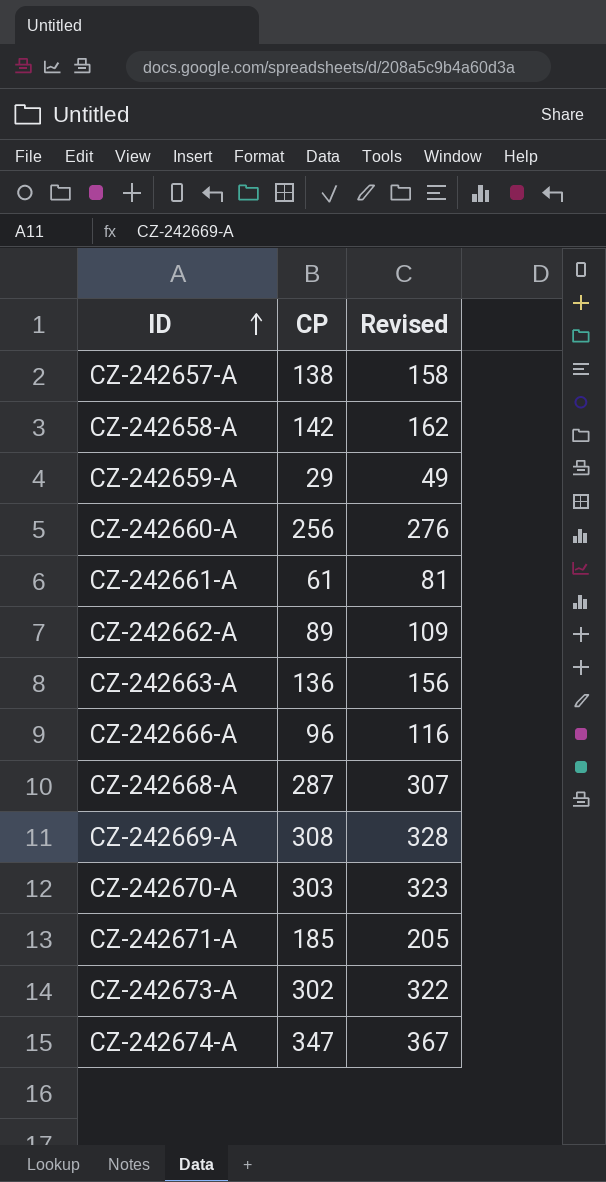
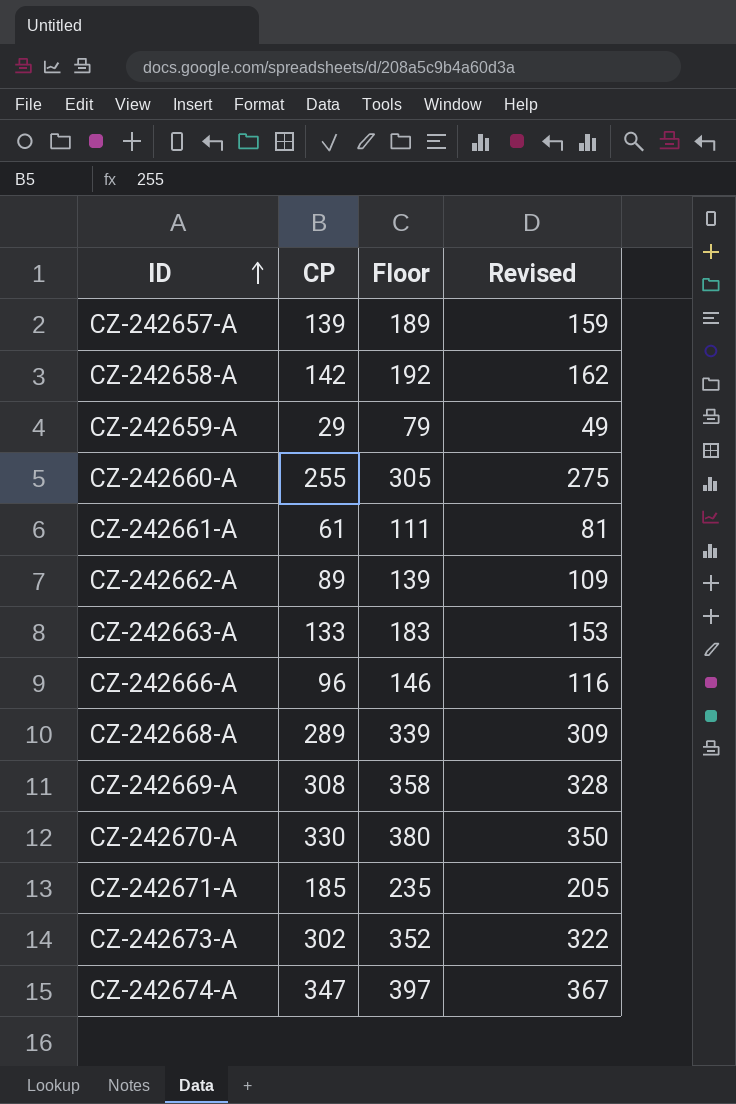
column Floor | formula: none -> [CP] + 50
CZ-242657-A | CP: 138 -> 139
CZ-242657-A | Revised: 158 -> 159
CZ-242660-A | CP: 256 -> 255
CZ-242660-A | Revised: 276 -> 275
CZ-242663-A | CP: 136 -> 133
CZ-242663-A | Revised: 156 -> 153
CZ-242668-A | CP: 287 -> 289
CZ-242668-A | Revised: 307 -> 309
CZ-242670-A | CP: 303 -> 330
CZ-242670-A | Revised: 323 -> 350

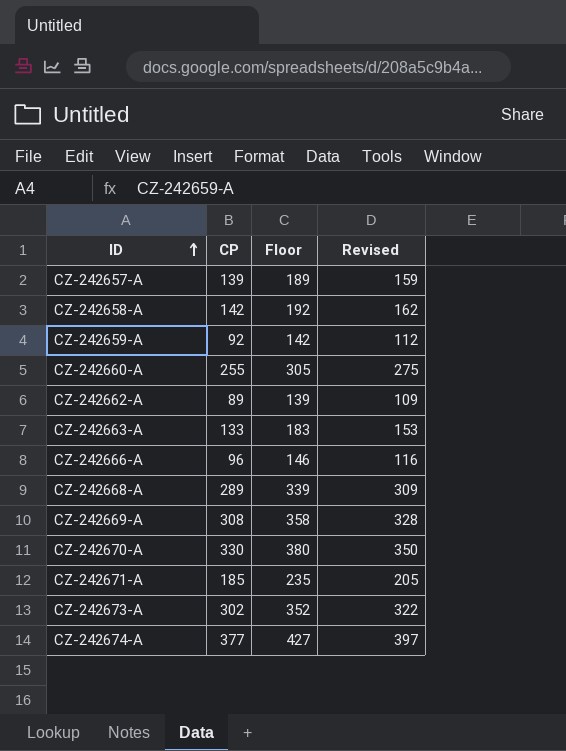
row CZ-242661-A: 61 | 111 | 81 -> none
CZ-242659-A | CP: 29 -> 92
CZ-242659-A | Floor: 79 -> 142
CZ-242659-A | Revised: 49 -> 112
CZ-242674-A | CP: 347 -> 377
CZ-242674-A | Floor: 397 -> 427
CZ-242674-A | Revised: 367 -> 397

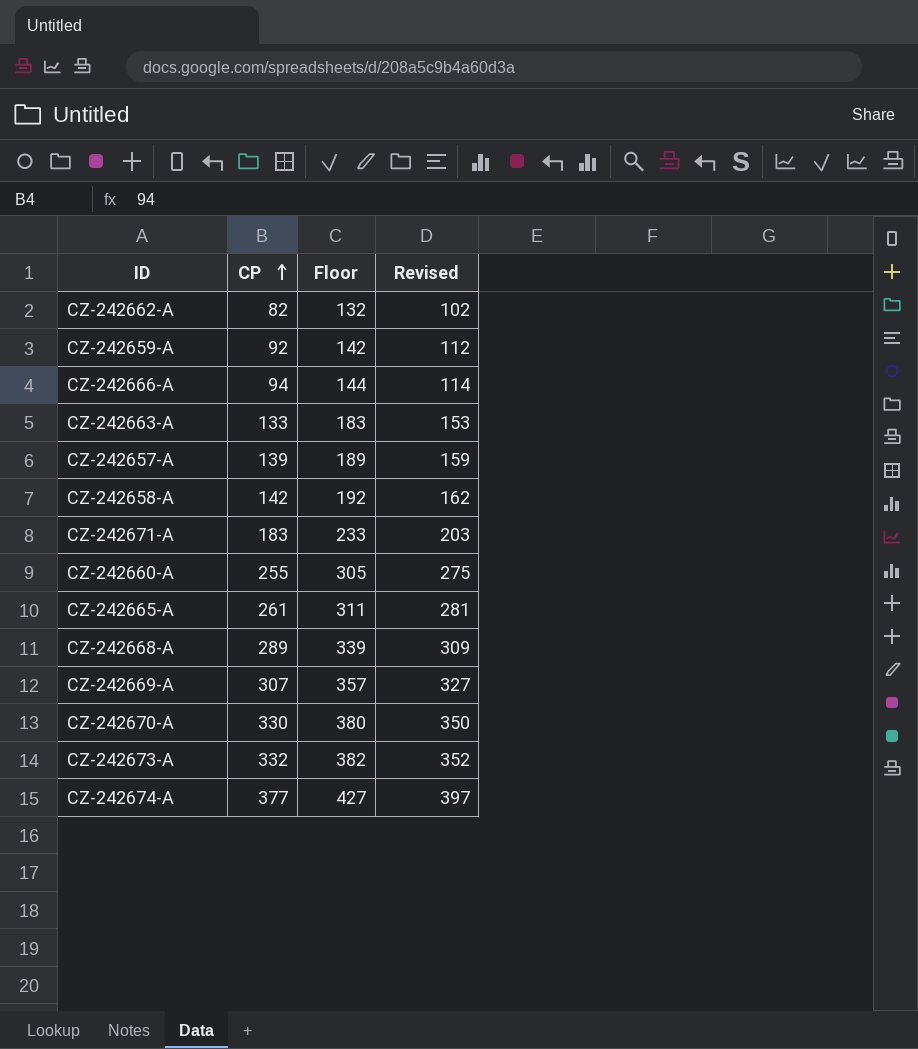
row order: ID ascending -> CP ascending
CZ-242662-A | CP: 89 -> 82
CZ-242662-A | Floor: 139 -> 132
CZ-242662-A | Revised: 109 -> 102
CZ-242666-A | CP: 96 -> 94
CZ-242666-A | Floor: 146 -> 144
CZ-242666-A | Revised: 116 -> 114
CZ-242671-A | CP: 185 -> 183
CZ-242671-A | Floor: 235 -> 233
CZ-242671-A | Revised: 205 -> 203
row CZ-242665-A: none -> 261 | 311 | 281
CZ-242669-A | CP: 308 -> 307
CZ-242669-A | Floor: 358 -> 357
CZ-242669-A | Revised: 328 -> 327
CZ-242673-A | CP: 302 -> 332
CZ-242673-A | Floor: 352 -> 382
CZ-242673-A | Revised: 322 -> 352

